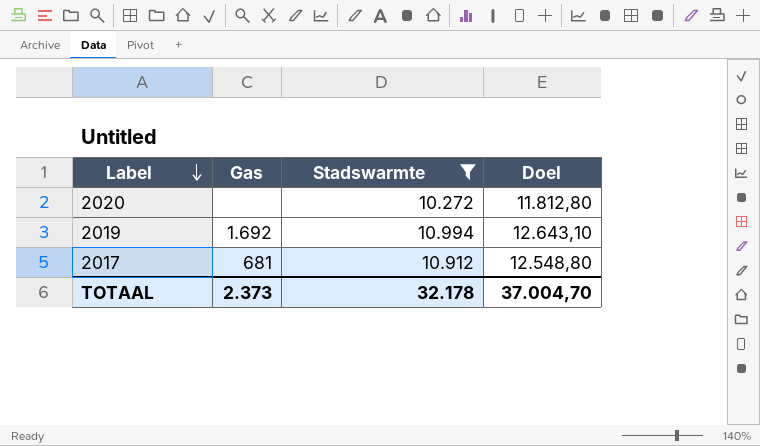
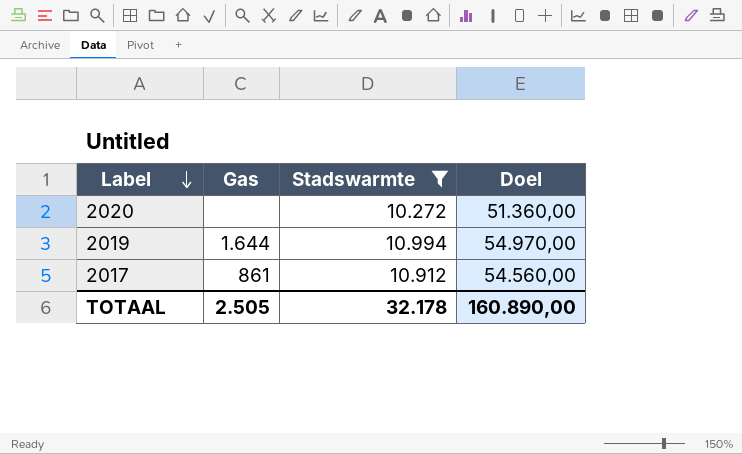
column Doel | formula: [Stadswarmte] * 1,15 -> [Stadswarmte] * 5
2019 | Gas: 1.692 -> 1.644
2017 | Gas: 681 -> 861
TOTAAL | Gas: 2.373 -> 2.505
TOTAAL | Doel: 37.004,70 -> 160.890,00

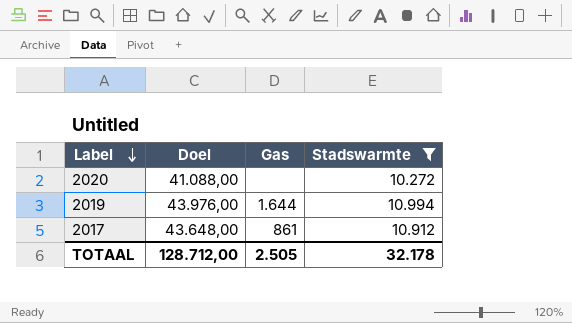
column Doel | formula: [Stadswarmte] * 5 -> [Stadswarmte] * 4
column Doel | position: 4 -> 2
TOTAAL | Doel: 160.890,00 -> 128.712,00

